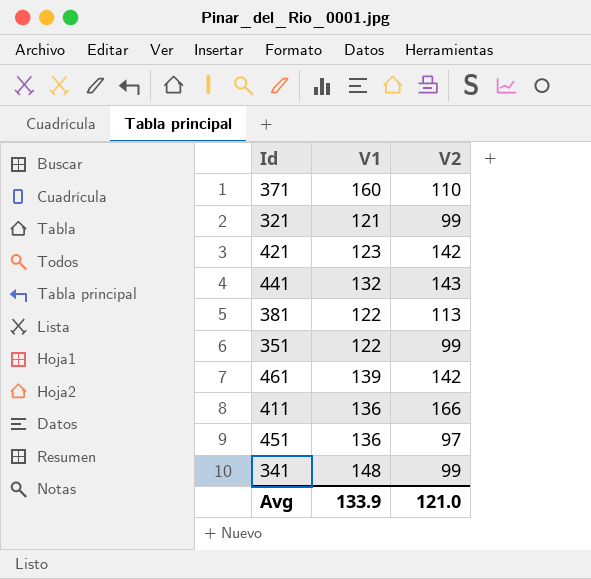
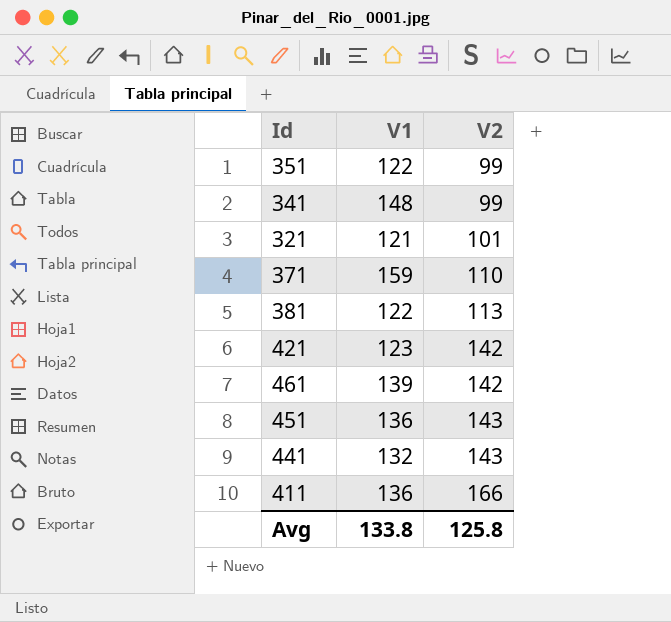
row order: none -> V2 ascending
321 | V2: 99 -> 101
371 | V1: 160 -> 159
451 | V2: 97 -> 143
Avg | V1: 133.9 -> 133.8
Avg | V2: 121.0 -> 125.8

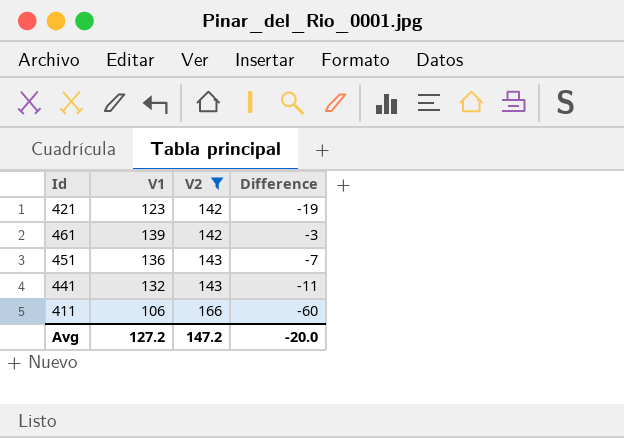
filter: none -> V2 >= 142
column Difference | formula: none -> [V1] - [V2]
411 | V1: 136 -> 106
Avg | V1: 133.8 -> 127.2
Avg | V2: 125.8 -> 147.2

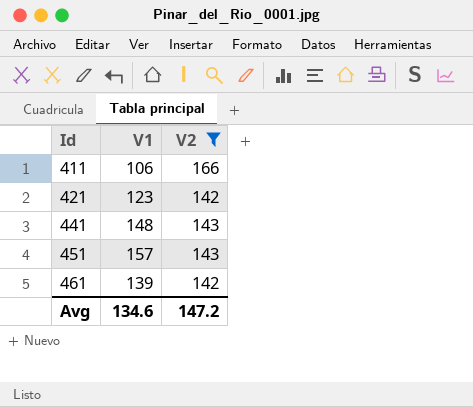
row order: V2 ascending -> Id ascending
column Difference | formula: [V1] - [V2] -> none
441 | V1: 132 -> 148
451 | V1: 136 -> 157
Avg | V1: 127.2 -> 134.6

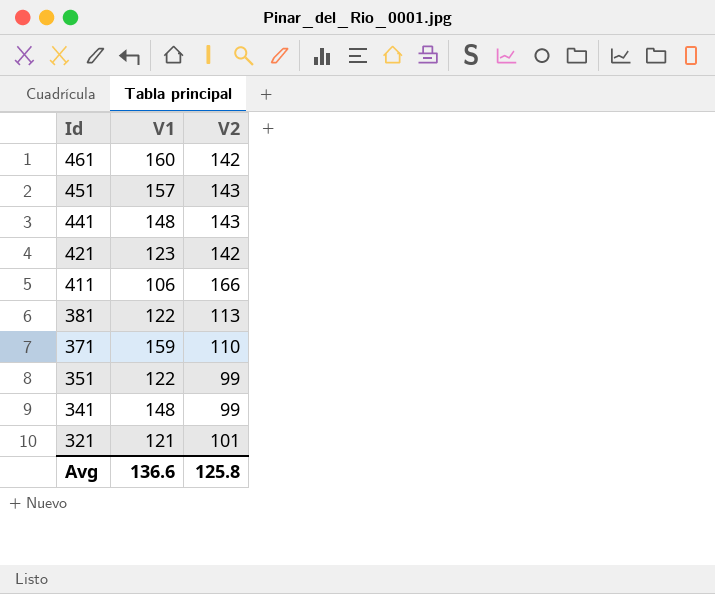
filter: V2 >= 142 -> none
row order: Id ascending -> Id descending
461 | V1: 139 -> 160
Avg | V1: 134.6 -> 136.6
Avg | V2: 147.2 -> 125.8

